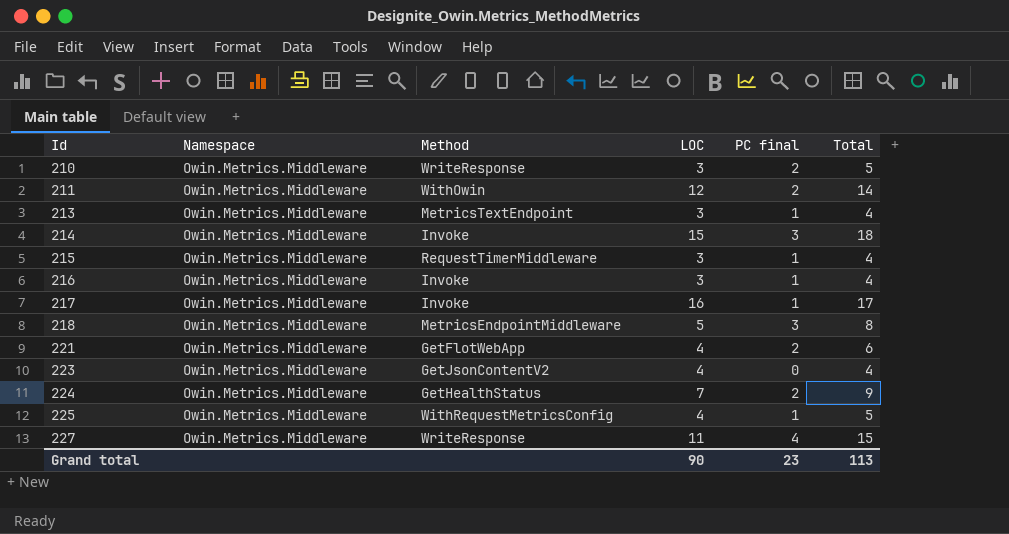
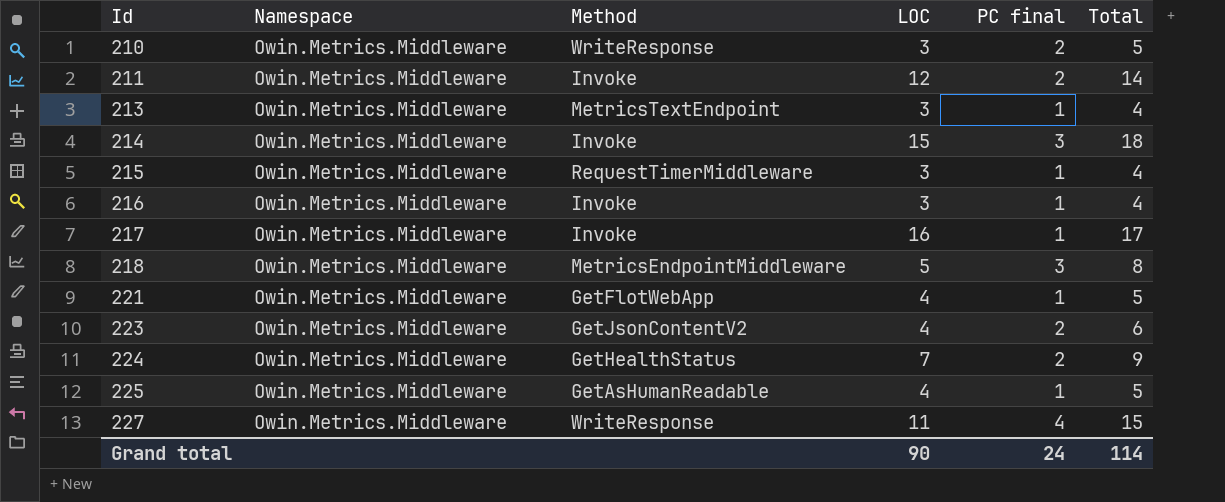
211 | Method: WithOwin -> Invoke
221 | PC final: 2 -> 1
221 | Total: 6 -> 5
223 | PC final: 0 -> 2
223 | Total: 4 -> 6
225 | Method: WithRequestMetricsConfig -> GetAsHumanReadable
Grand total | PC final: 23 -> 24
Grand total | Total: 113 -> 114

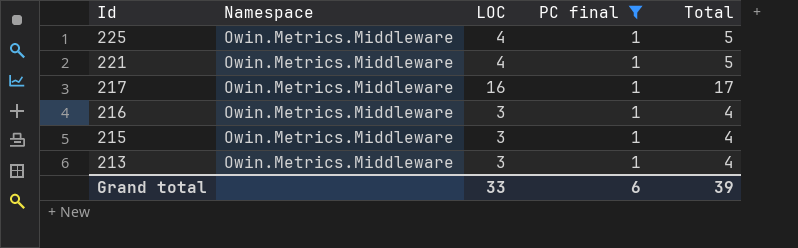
filter: none -> PC final = 1
row order: Id ascending -> Id descending
column Method | position: 3 -> none
Grand total | LOC: 90 -> 33
Grand total | PC final: 24 -> 6
Grand total | Total: 114 -> 39

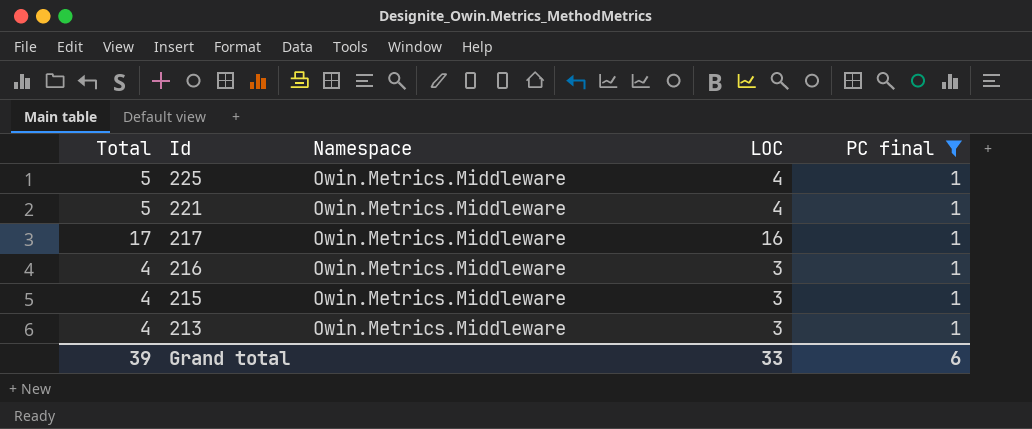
column Total | position: 5 -> 1

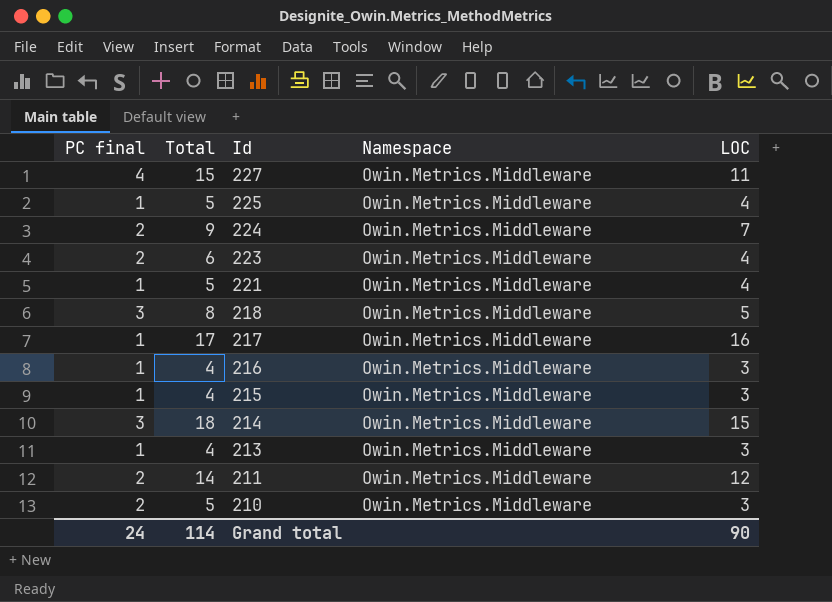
filter: PC final = 1 -> none
column PC final | position: 5 -> 1
Grand total | PC final: 6 -> 24
Grand total | Total: 39 -> 114
Grand total | LOC: 33 -> 90

